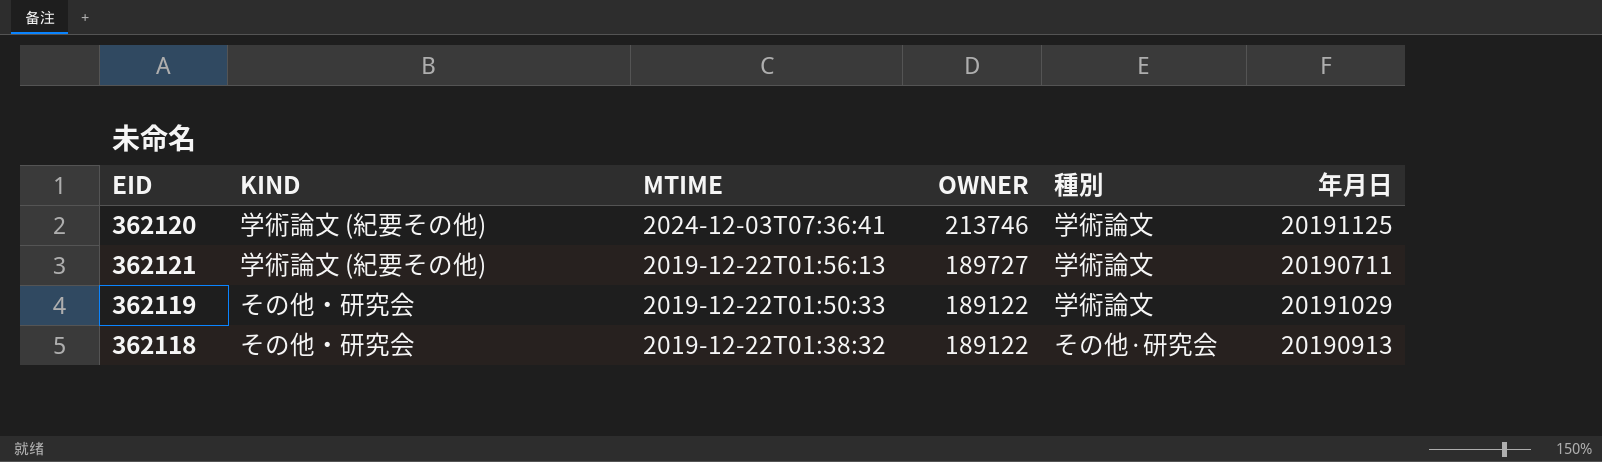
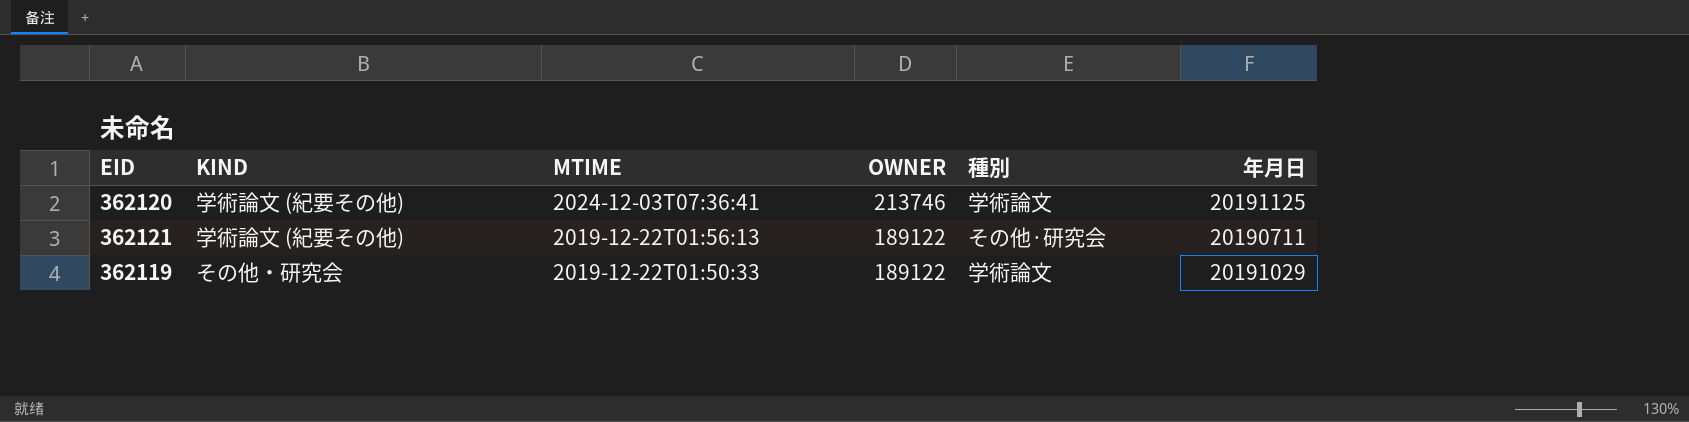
row 362118: その他・研究会 | 2019-12-22T01:38:32 | 189122 | その他·研究会 | 20190913 -> none
362121 | OWNER: 189727 -> 189122
362121 | 種別: 学術論文 -> その他·研究会

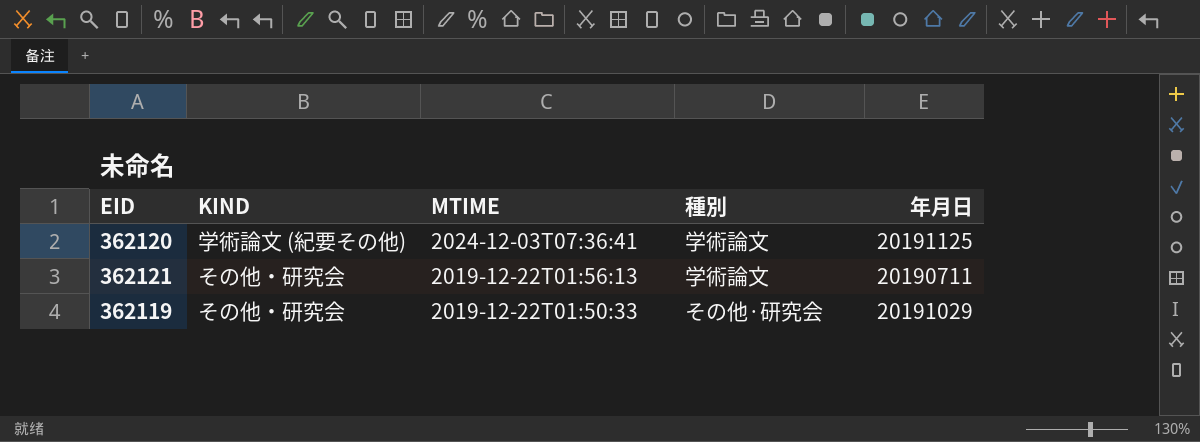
column OWNER | position: 4 -> none
362121 | KIND: 学術論文 (紀要その他) -> その他・研究会
362121 | 種別: その他·研究会 -> 学術論文
362119 | 種別: 学術論文 -> その他·研究会

